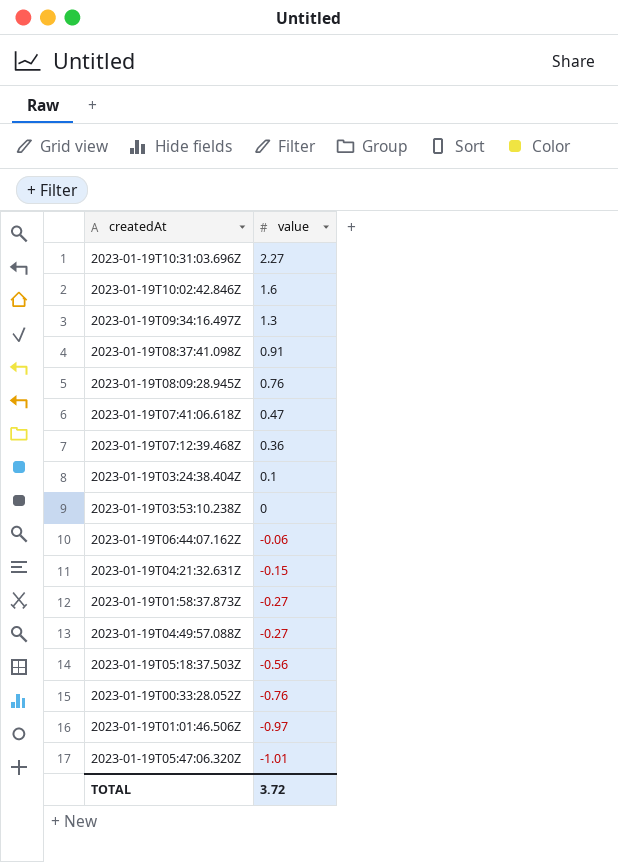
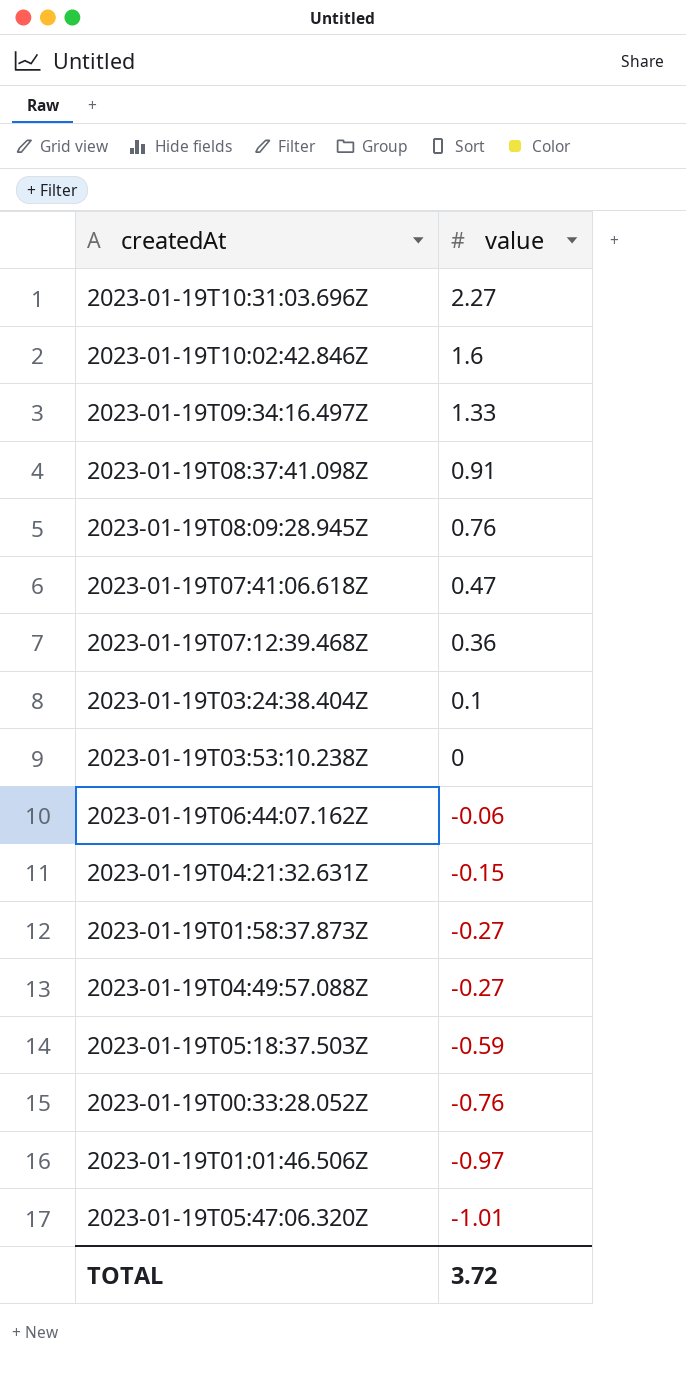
2023-01-19T09:34:16.497Z | value: 1.3 -> 1.33
2023-01-19T05:18:37.503Z | value: -0.56 -> -0.59

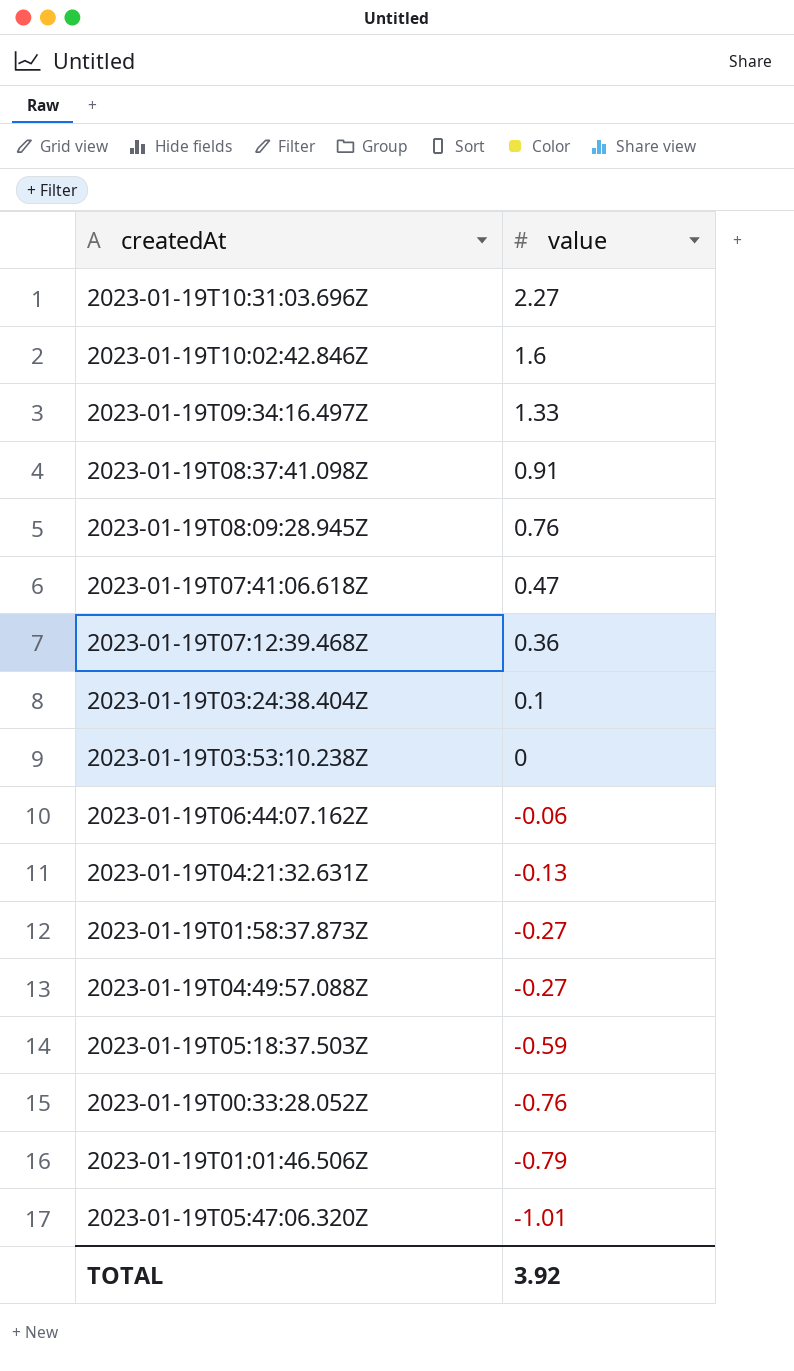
2023-01-19T04:21:32.631Z | value: -0.15 -> -0.13
2023-01-19T01:01:46.506Z | value: -0.97 -> -0.79
TOTAL | value: 3.72 -> 3.92

